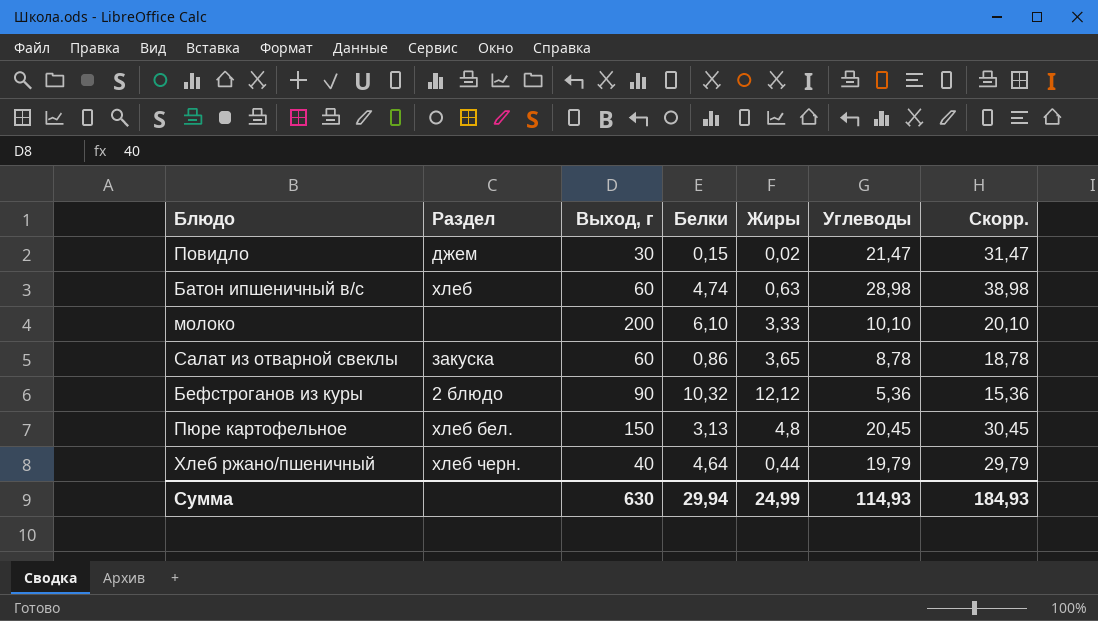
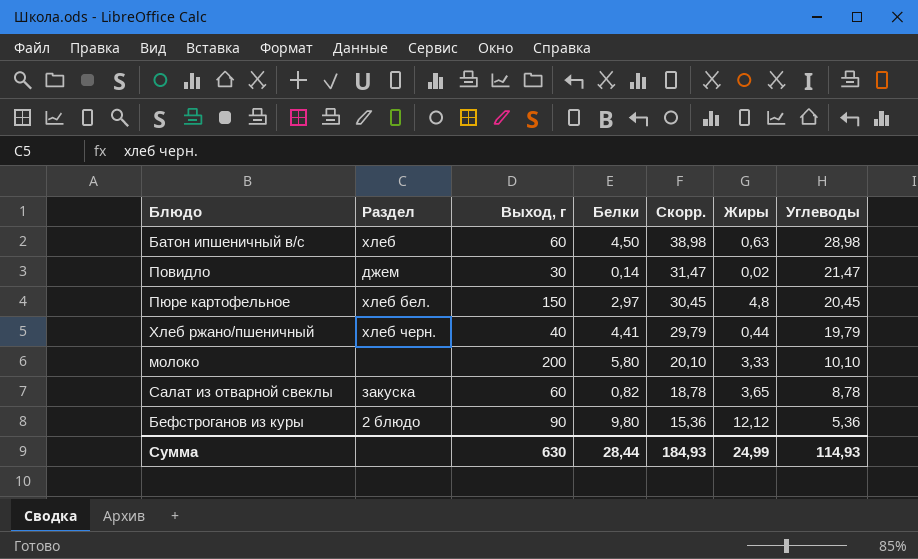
row order: none -> Скорр. descending
column Скорр. | position: 7 -> 5
Батон ипшеничный в/с | Белки: 4,74 -> 4,50
Повидло | Белки: 0,15 -> 0,14
Пюре картофельное | Белки: 3,13 -> 2,97
Хлеб ржано/пшеничный | Белки: 4,64 -> 4,41
молоко | Белки: 6,10 -> 5,80
Салат из отварной свеклы | Белки: 0,86 -> 0,82
Бефстроганов из куры | Белки: 10,32 -> 9,80
Сумма | Белки: 29,94 -> 28,44

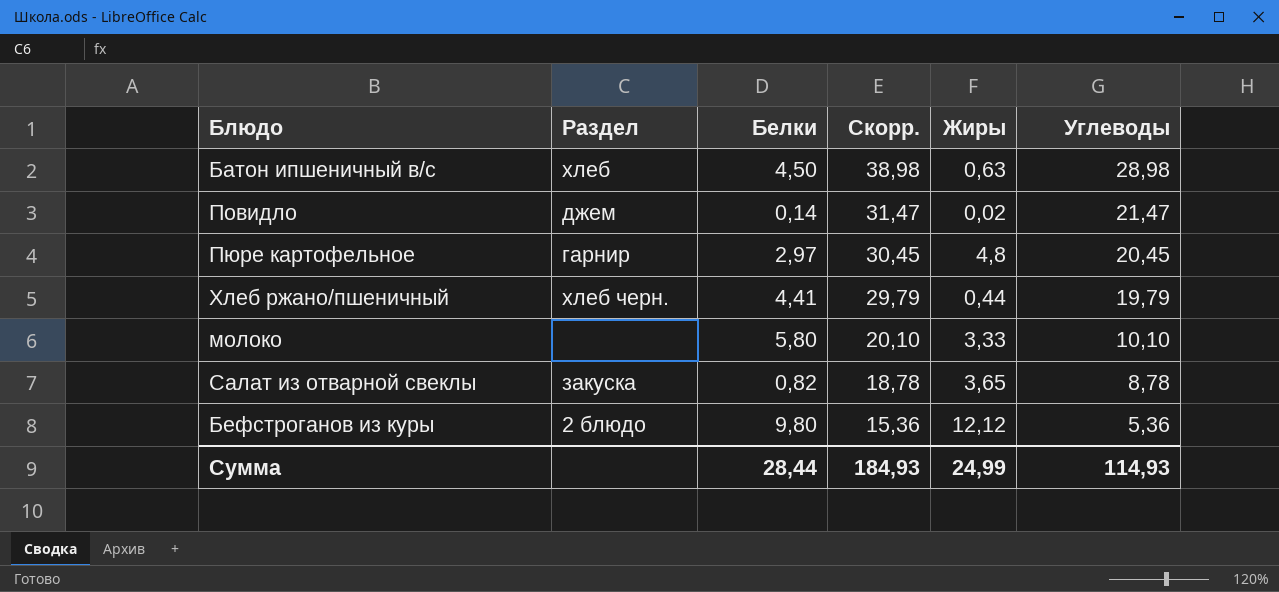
column Выход, г | position: 3 -> none
Пюре картофельное | Раздел: хлеб бел. -> гарнир

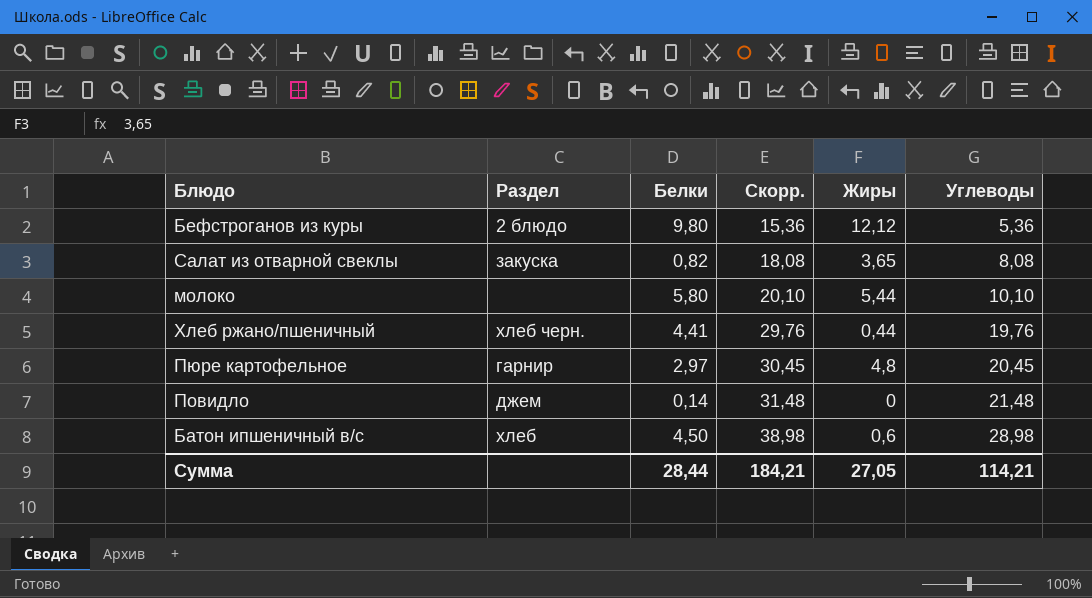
row order: Скорр. descending -> Скорр. ascending
Салат из отварной свеклы | Скорр.: 18,78 -> 18,08
Салат из отварной свеклы | Углеводы: 8,78 -> 8,08
молоко | Жиры: 3,33 -> 5,44
Хлеб ржано/пшеничный | Скорр.: 29,79 -> 29,76
Хлеб ржано/пшеничный | Углеводы: 19,79 -> 19,76
Повидло | Скорр.: 31,47 -> 31,48
Повидло | Жиры: 0,02 -> 0
Повидло | Углеводы: 21,47 -> 21,48
Батон ипшеничный в/с | Жиры: 0,63 -> 0,6
Сумма | Скорр.: 184,93 -> 184,21
Сумма | Жиры: 24,99 -> 27,05
Сумма | Углеводы: 114,93 -> 114,21

